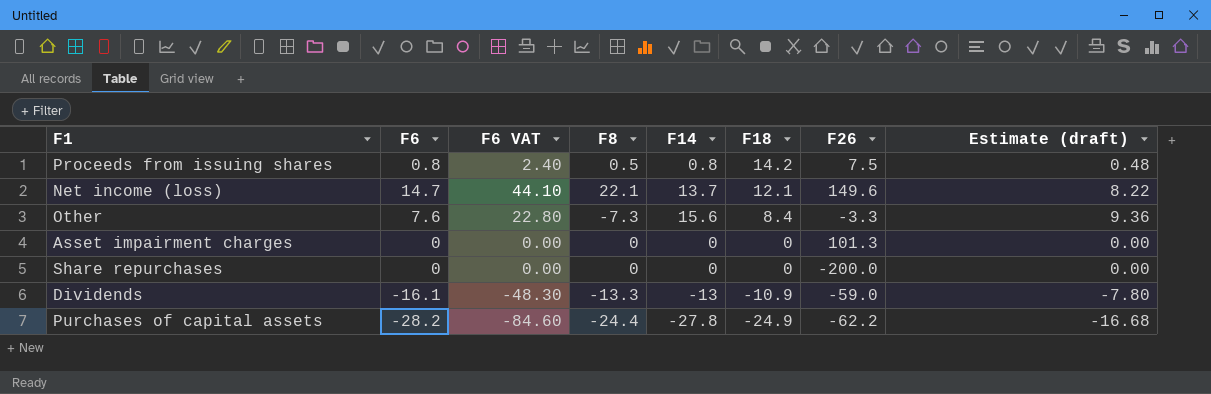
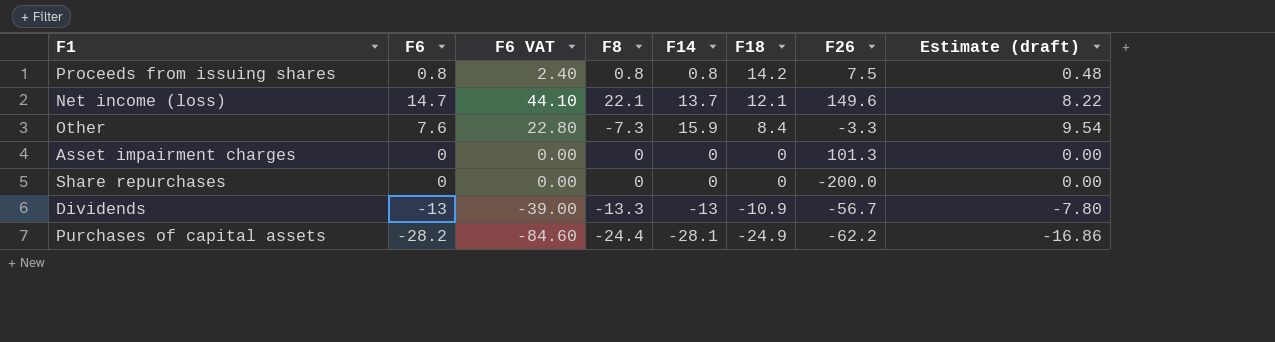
Proceeds from issuing shares | F8: 0.5 -> 0.8
Other | F14: 15.6 -> 15.9
Other | Estimate (draft): 9.36 -> 9.54
Dividends | F6: -16.1 -> -13
Dividends | F6 VAT: -48.30 -> -39.00
Dividends | F26: -59.0 -> -56.7
Purchases of capital assets | F14: -27.8 -> -28.1
Purchases of capital assets | Estimate (draft): -16.68 -> -16.86

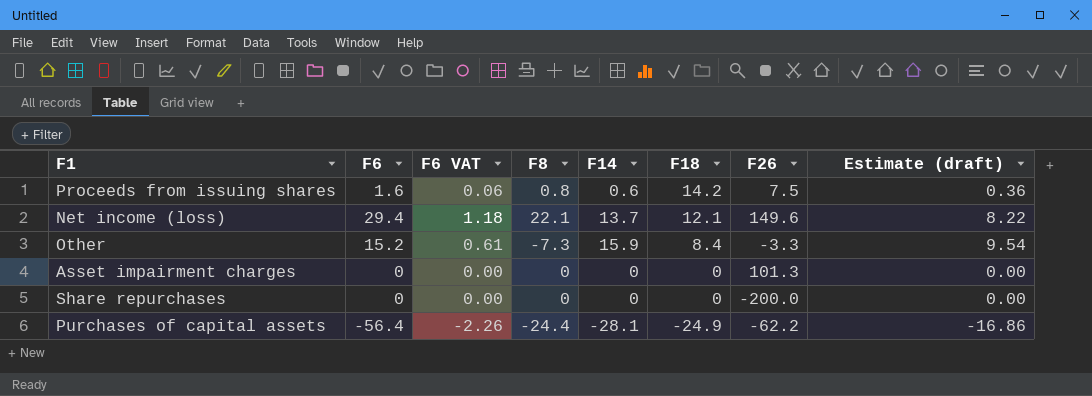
column F6 VAT | formula: [F6] * 3 -> [F6] * 0.04
row Dividends: -13 | -39.00 | -13.3 | -13 | -10.9 | -56.7 | -7.80 -> none
Proceeds from issuing shares | F6: 0.8 -> 1.6
Proceeds from issuing shares | F14: 0.8 -> 0.6
Proceeds from issuing shares | Estimate (draft): 0.48 -> 0.36
Net income (loss) | F6: 14.7 -> 29.4
Other | F6: 7.6 -> 15.2
Purchases of capital assets | F6: -28.2 -> -56.4

